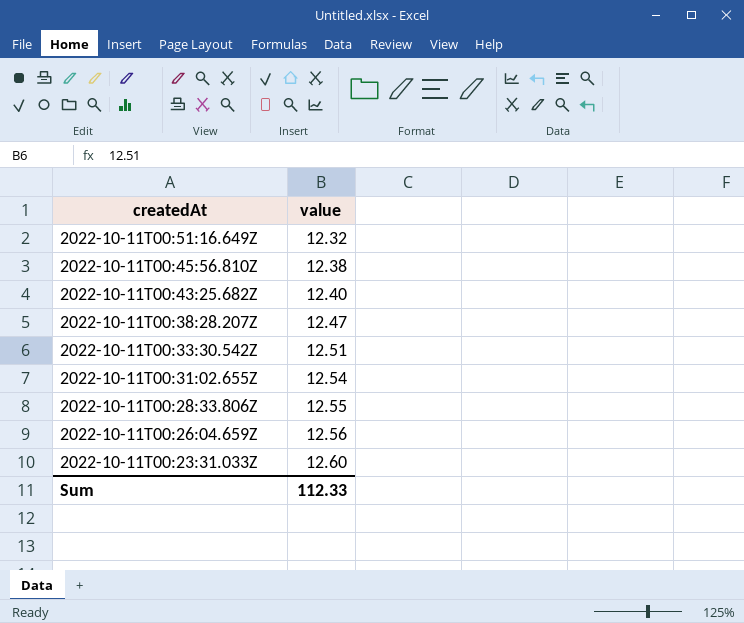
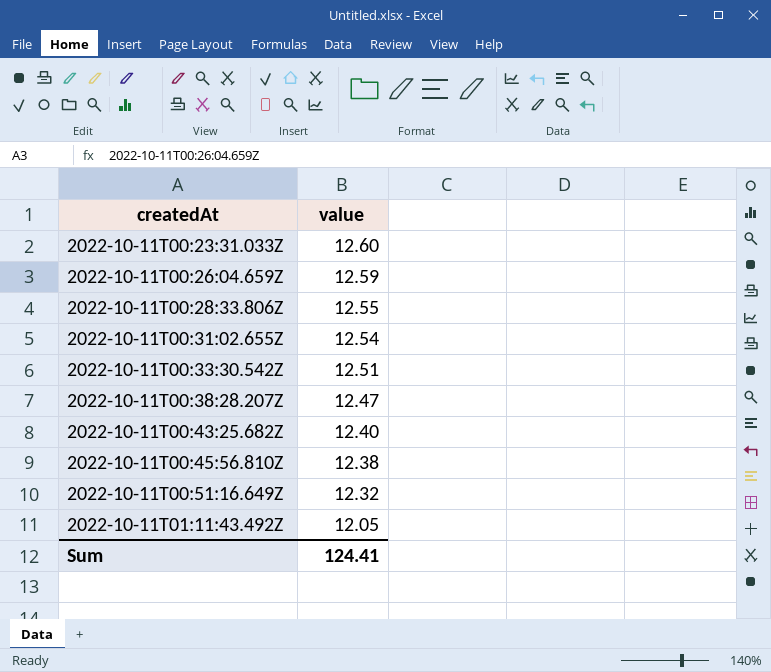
row order: createdAt descending -> createdAt ascending
2022-10-11T00:26:04.659Z | value: 12.56 -> 12.59
row 2022-10-11T01:11:43.492Z: none -> 12.05
Sum | value: 112.33 -> 124.41

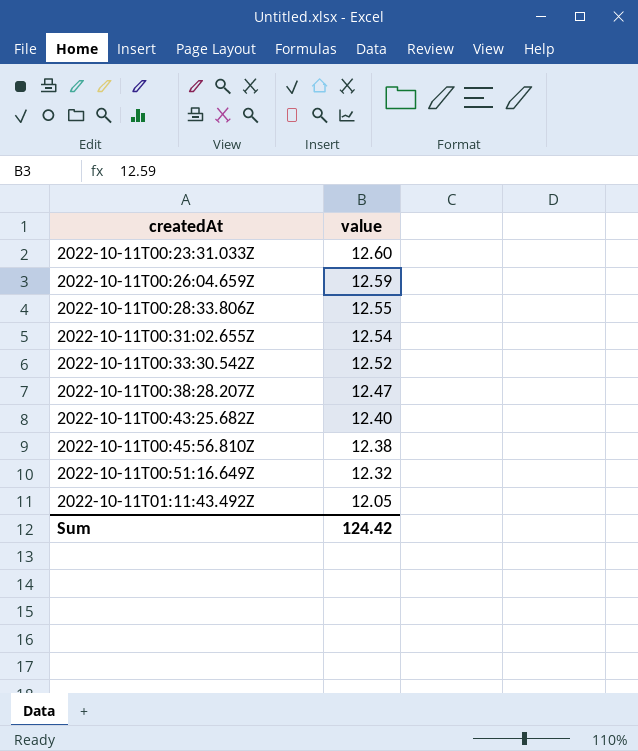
2022-10-11T00:33:30.542Z | value: 12.51 -> 12.52
Sum | value: 124.41 -> 124.42

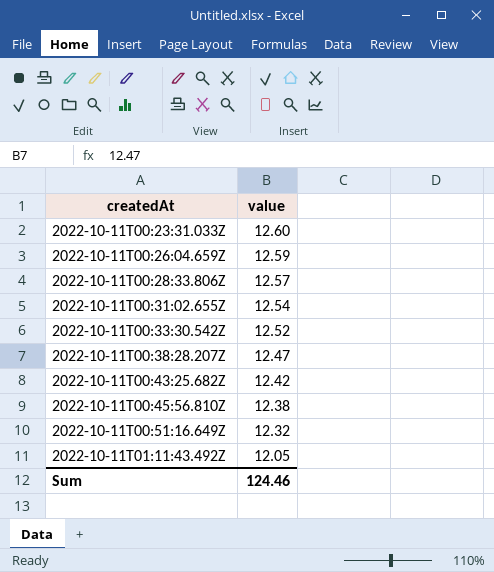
2022-10-11T00:28:33.806Z | value: 12.55 -> 12.57
2022-10-11T00:43:25.682Z | value: 12.40 -> 12.42
Sum | value: 124.42 -> 124.46

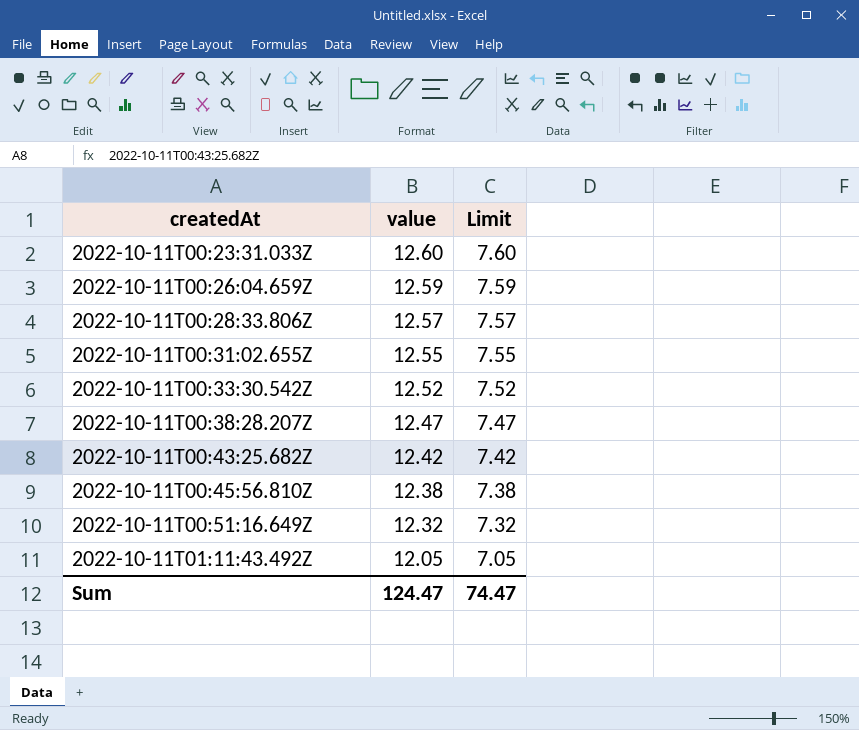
column Limit | formula: none -> [value] - 5
2022-10-11T00:31:02.655Z | value: 12.54 -> 12.55
Sum | value: 124.46 -> 124.47

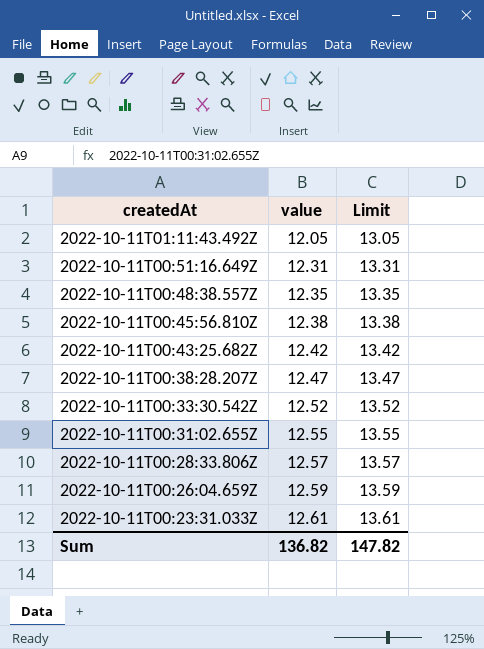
row order: createdAt ascending -> createdAt descending
column Limit | formula: [value] - 5 -> [value] + 1
2022-10-11T00:51:16.649Z | value: 12.32 -> 12.31
row 2022-10-11T00:48:38.557Z: none -> 12.35 | 13.35
2022-10-11T00:23:31.033Z | value: 12.60 -> 12.61
Sum | value: 124.47 -> 136.82
Sum | Limit: 74.47 -> 147.82

